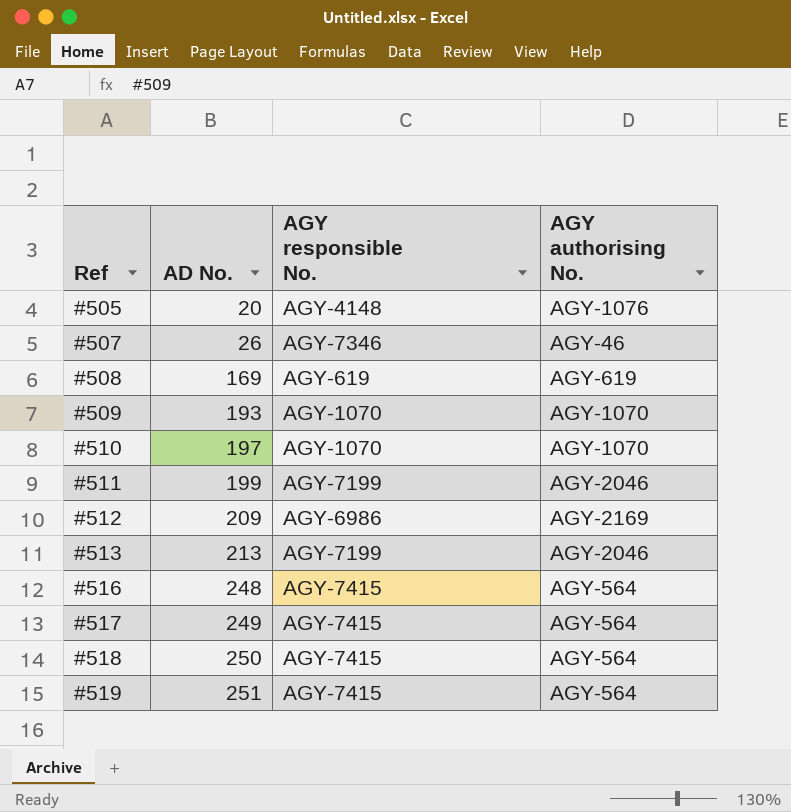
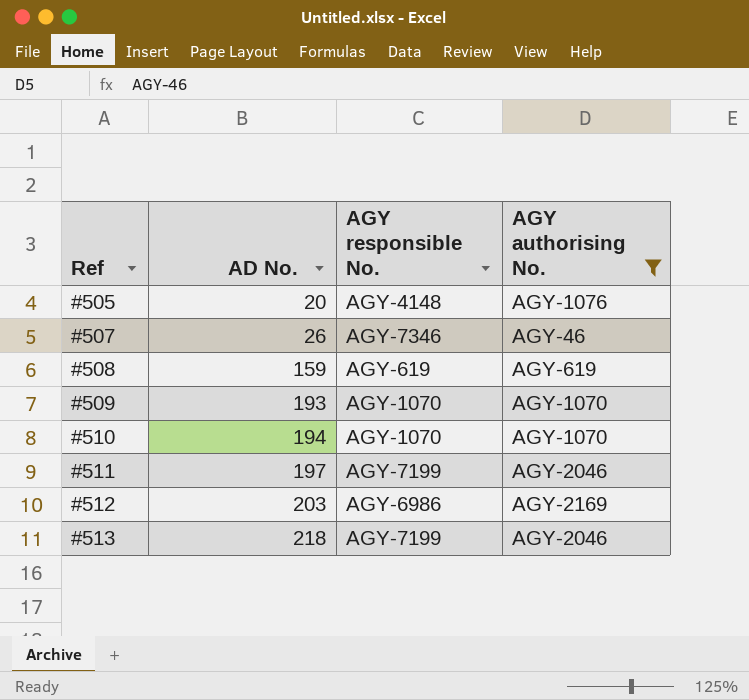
filter: none -> AGY authorising No. != AGY-564
#508 | AD No.: 169 -> 159
#510 | AD No.: 197 -> 194
#511 | AD No.: 199 -> 197
#512 | AD No.: 209 -> 203
#513 | AD No.: 213 -> 218

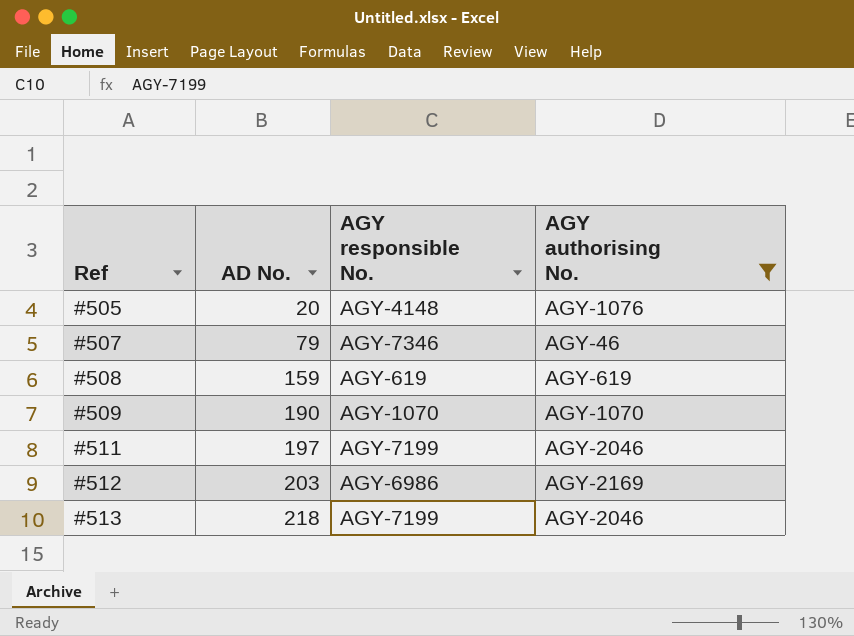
row #510: 194 | AGY-1070 | AGY-1070 -> none
#507 | AD No.: 26 -> 79
#509 | AD No.: 193 -> 190

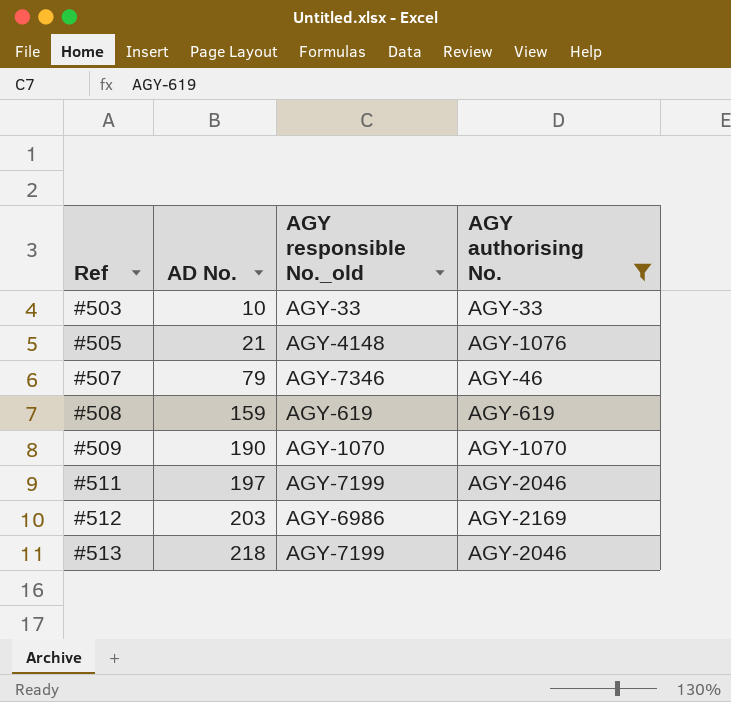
column name: AGY responsible No. -> AGY responsible No._old
row #503: none -> 10 | AGY-33 | AGY-33
#505 | AD No.: 20 -> 21

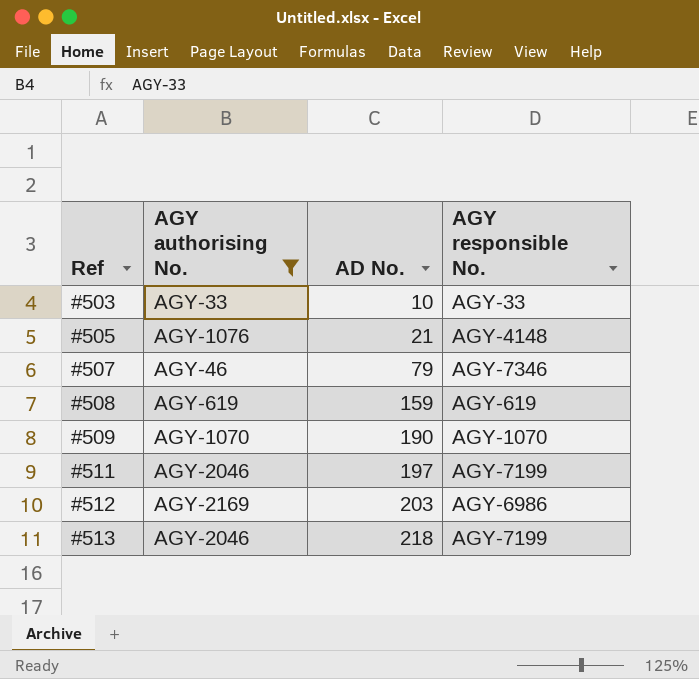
column AGY authorising No. | position: 4 -> 2
column name: AGY responsible No._old -> AGY responsible No.

